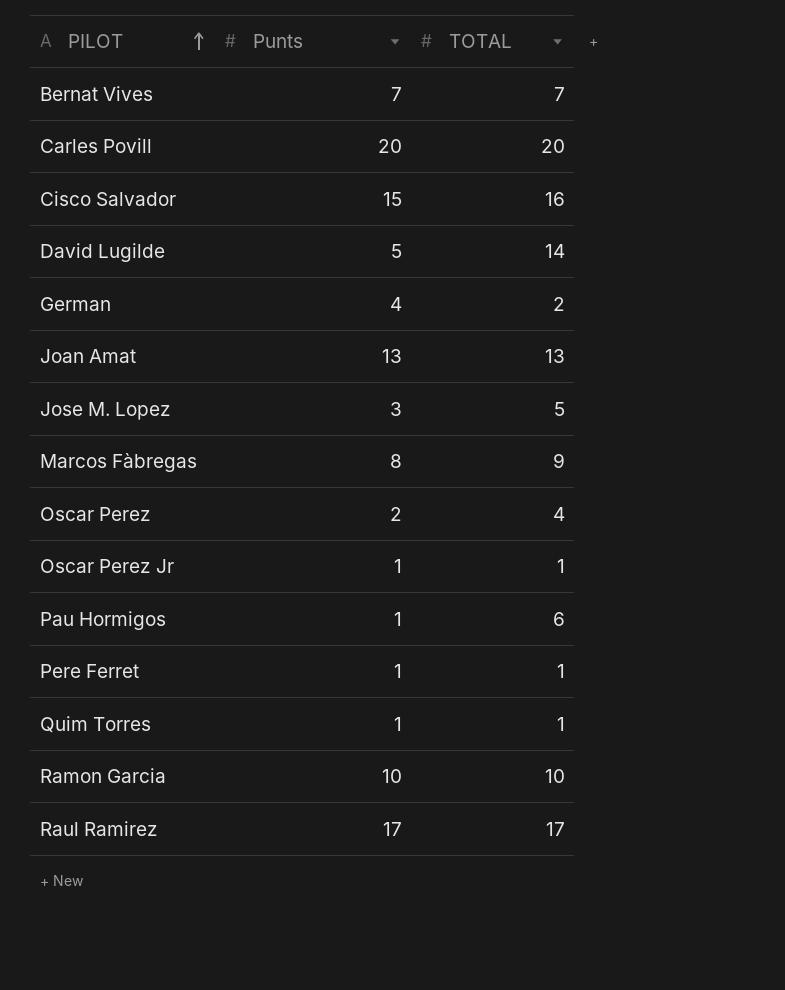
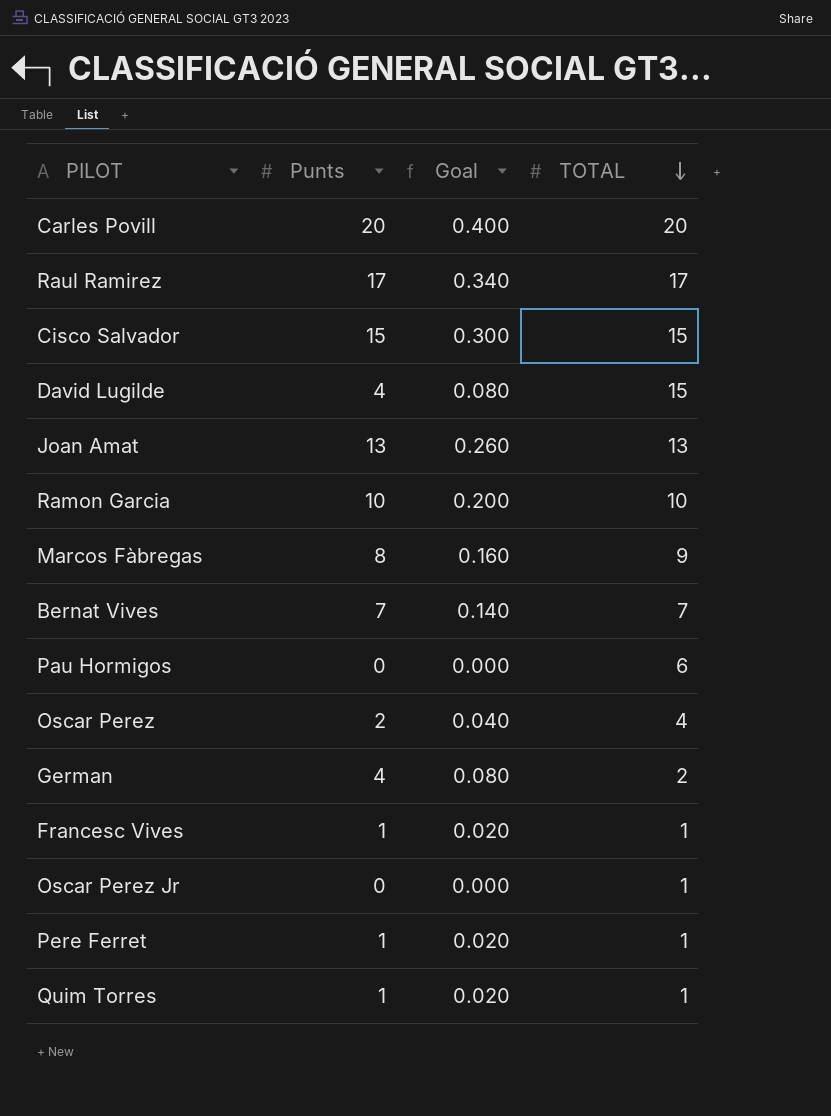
row order: PILOT ascending -> TOTAL descending
column Goal | formula: none -> [Punts] * 0.02
row Jose M. Lopez: 3 | 5 -> none
Cisco Salvador | TOTAL: 16 -> 15
David Lugilde | Punts: 5 -> 4
David Lugilde | TOTAL: 14 -> 15
Pau Hormigos | Punts: 1 -> 0
row Francesc Vives: none -> 1 | 0.020 | 1
Oscar Perez Jr | Punts: 1 -> 0

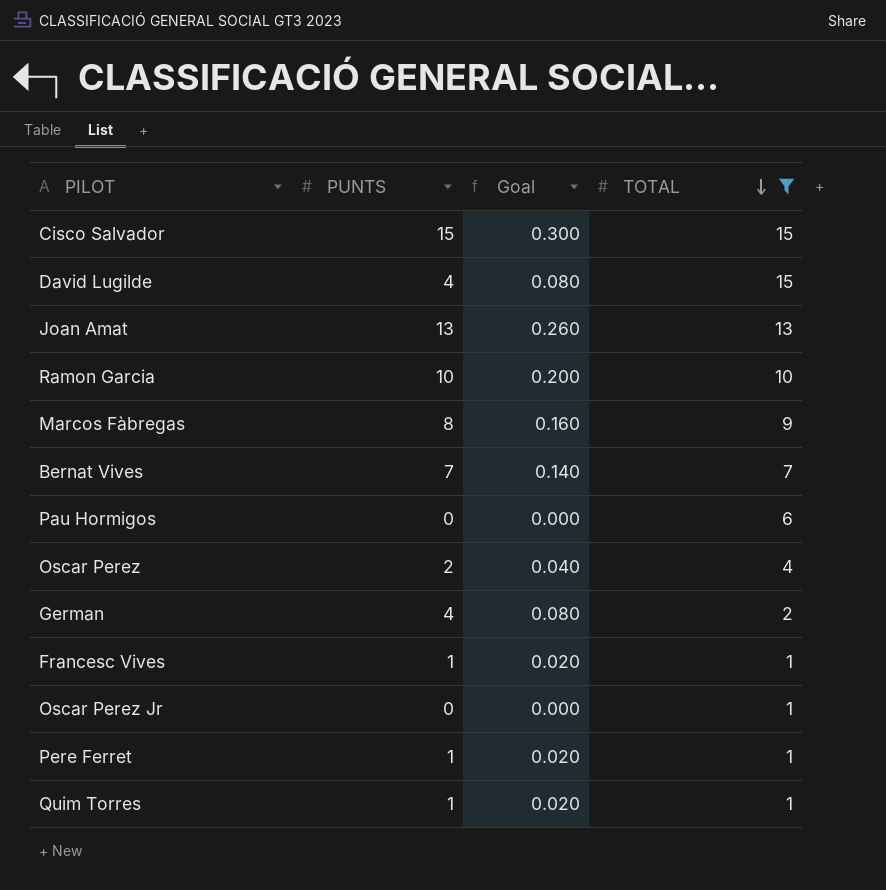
filter: none -> TOTAL <= 15
column name: Punts -> PUNTS

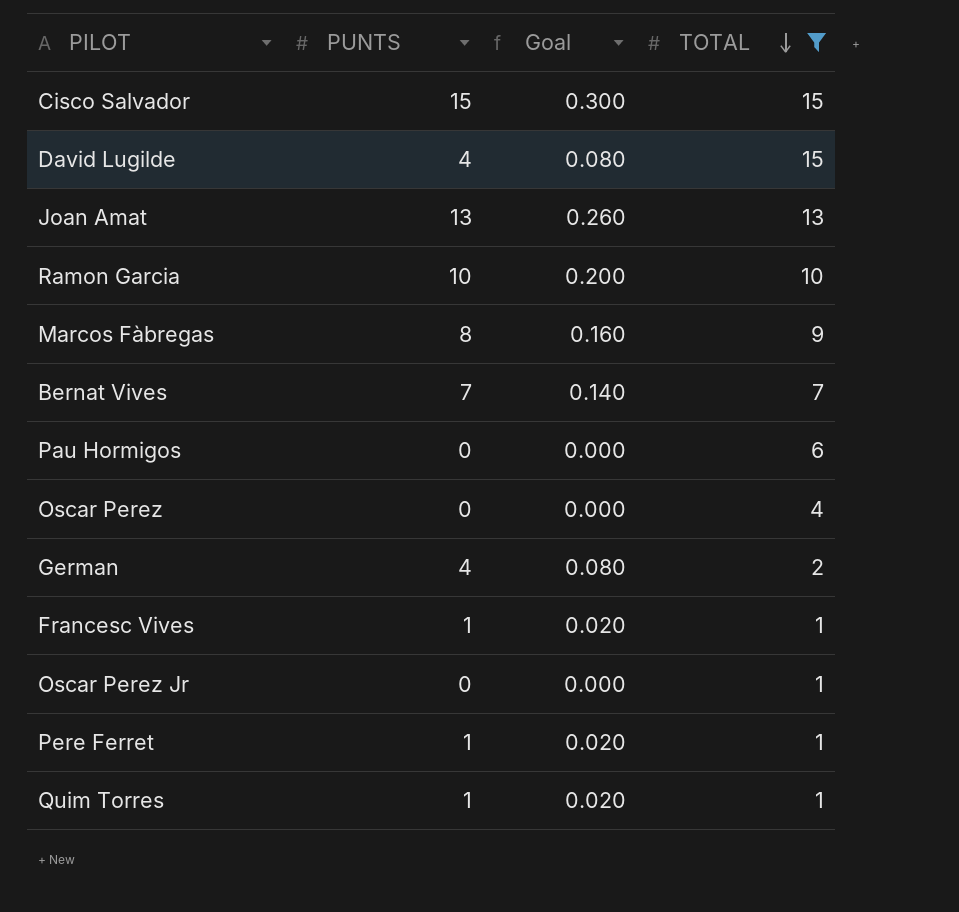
Oscar Perez | PUNTS: 2 -> 0
Oscar Perez | Goal: 0.040 -> 0.000

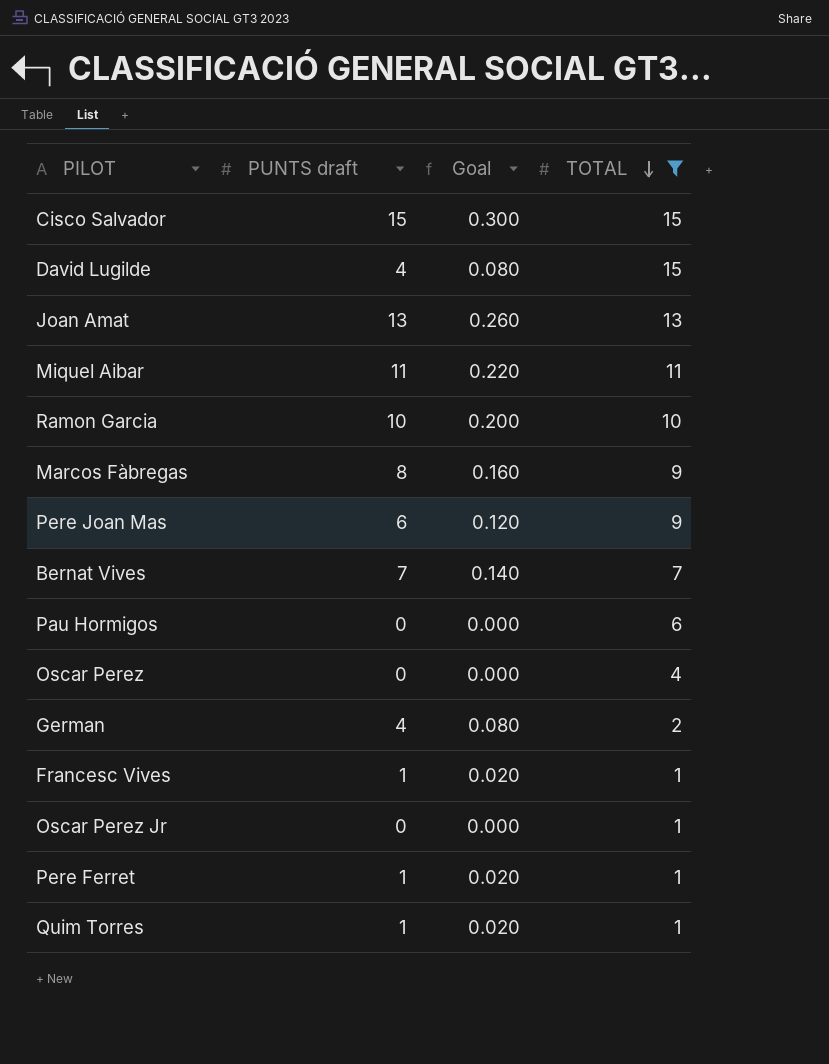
column name: PUNTS -> PUNTS draft
row Miquel Aibar: none -> 11 | 0.220 | 11
row Pere Joan Mas: none -> 6 | 0.120 | 9

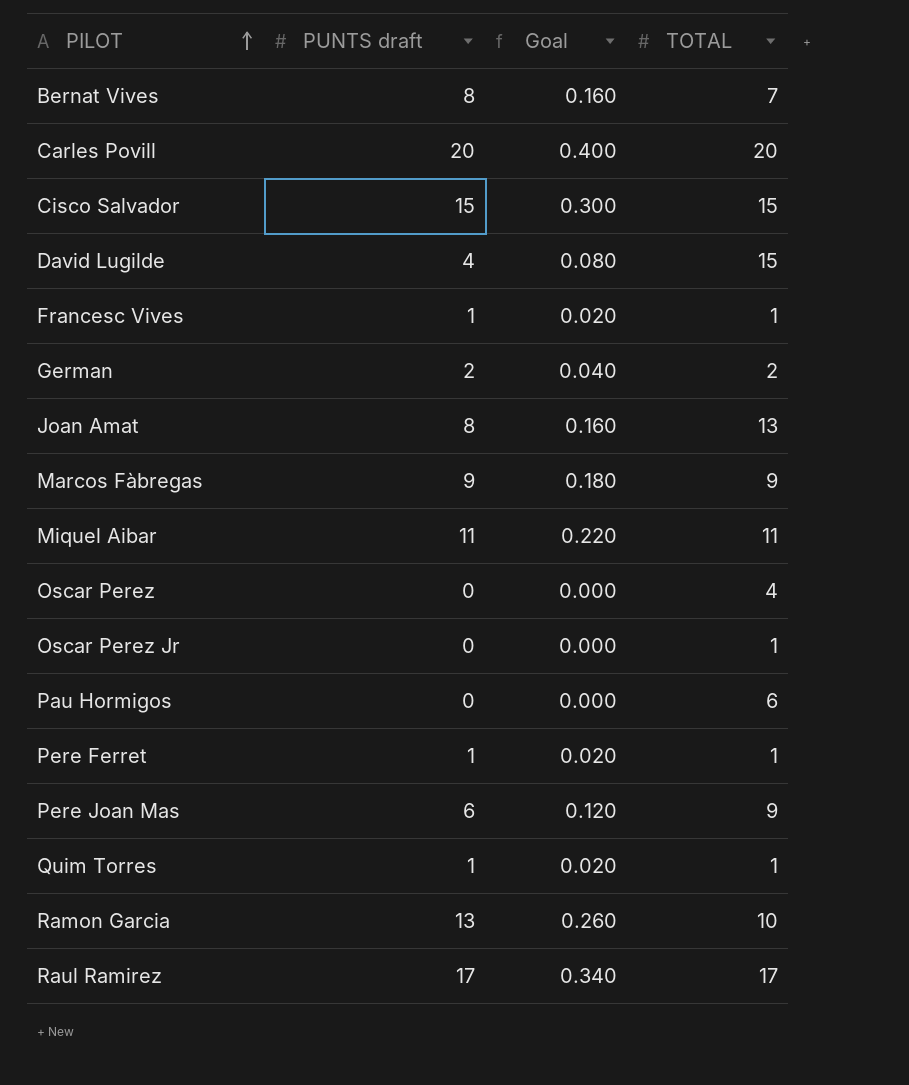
filter: TOTAL <= 15 -> none
row order: TOTAL descending -> PILOT ascending
Bernat Vives | PUNTS draft: 7 -> 8
Bernat Vives | Goal: 0.140 -> 0.160
German | PUNTS draft: 4 -> 2
German | Goal: 0.080 -> 0.040
Joan Amat | PUNTS draft: 13 -> 8
Joan Amat | Goal: 0.260 -> 0.160
Marcos Fàbregas | PUNTS draft: 8 -> 9
Marcos Fàbregas | Goal: 0.160 -> 0.180
Ramon Garcia | PUNTS draft: 10 -> 13
Ramon Garcia | Goal: 0.200 -> 0.260

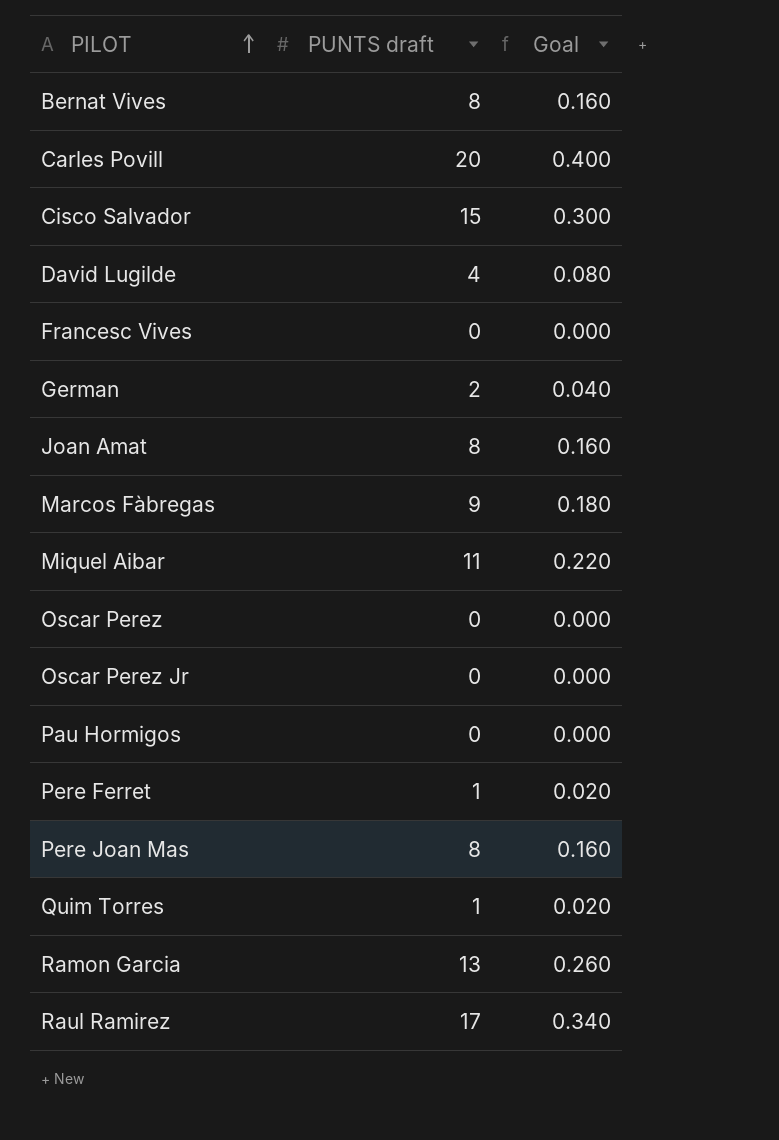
column TOTAL | position: 4 -> none
Francesc Vives | PUNTS draft: 1 -> 0
Francesc Vives | Goal: 0.020 -> 0.000
Pere Joan Mas | PUNTS draft: 6 -> 8
Pere Joan Mas | Goal: 0.120 -> 0.160

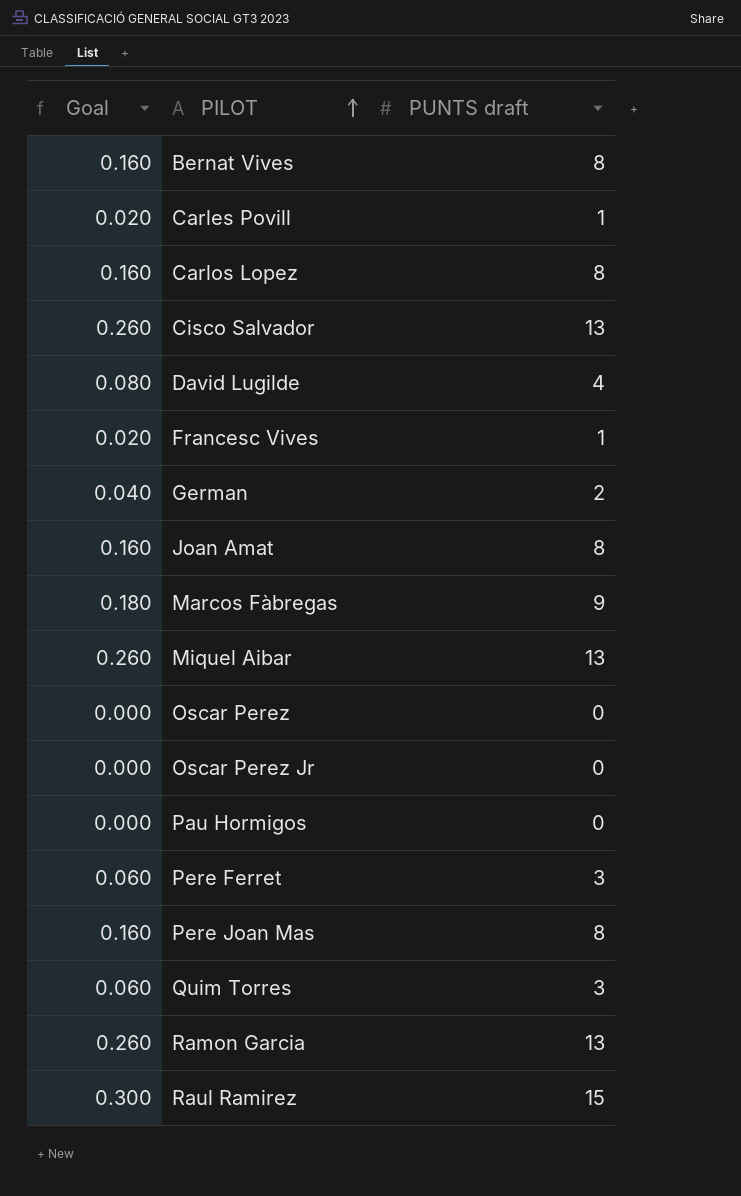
column Goal | position: 3 -> 1
Carles Povill | Goal: 0.400 -> 0.020
Carles Povill | PUNTS draft: 20 -> 1
row Carlos Lopez: none -> 0.160 | 8
Cisco Salvador | Goal: 0.300 -> 0.260
Cisco Salvador | PUNTS draft: 15 -> 13
Francesc Vives | Goal: 0.000 -> 0.020
Francesc Vives | PUNTS draft: 0 -> 1
Miquel Aibar | Goal: 0.220 -> 0.260
Miquel Aibar | PUNTS draft: 11 -> 13
Pere Ferret | Goal: 0.020 -> 0.060
Pere Ferret | PUNTS draft: 1 -> 3
Quim Torres | Goal: 0.020 -> 0.060
Quim Torres | PUNTS draft: 1 -> 3
Raul Ramirez | Goal: 0.340 -> 0.300
Raul Ramirez | PUNTS draft: 17 -> 15

